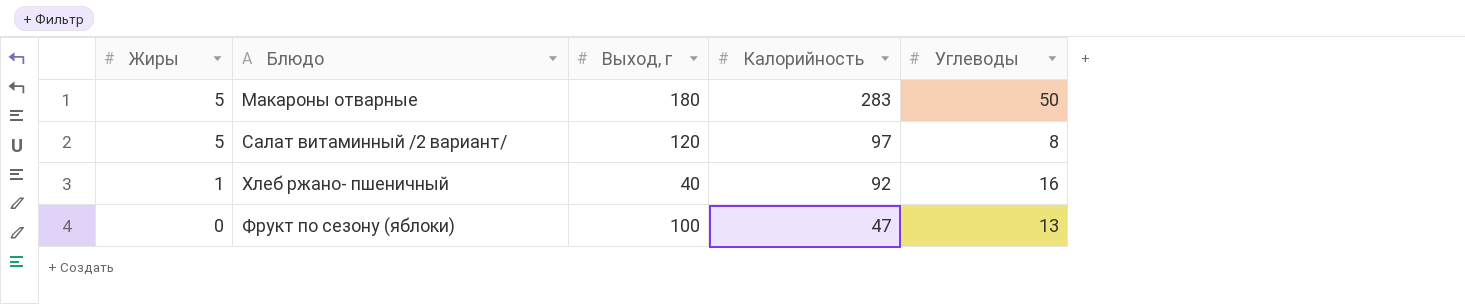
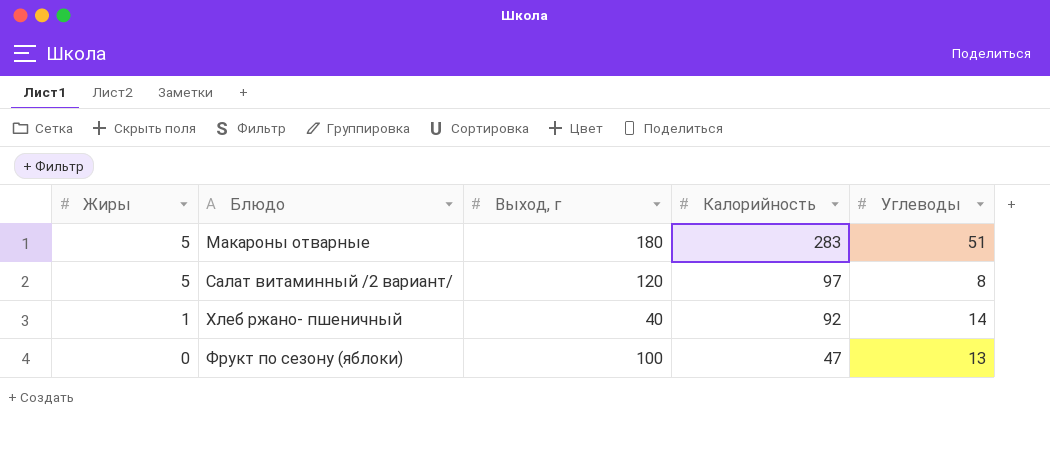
Макароны отварные | Углеводы: 50 -> 51
Хлеб ржано- пшеничный | Углеводы: 16 -> 14

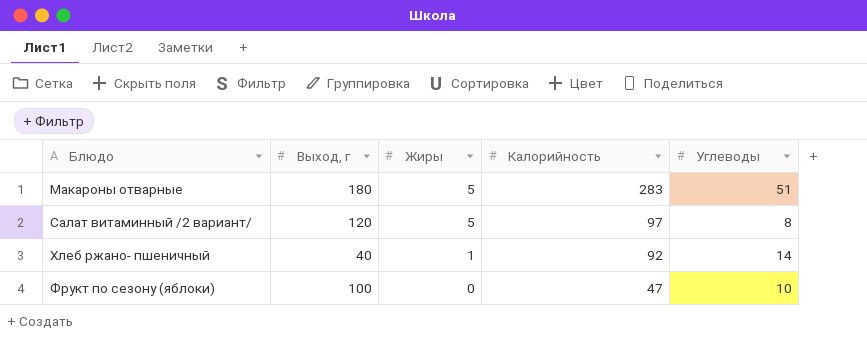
column Жиры | position: 1 -> 3
Фрукт по сезону (яблоки) | Углеводы: 13 -> 10

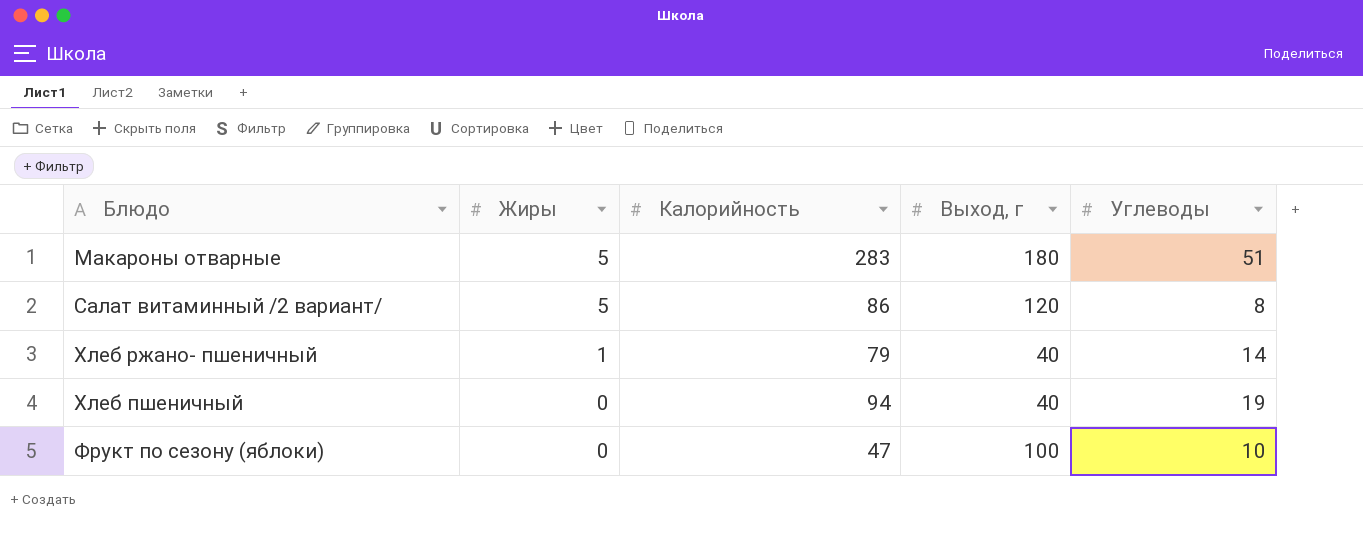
column Выход, г | position: 2 -> 4
Салат витаминный /2 вариант/ | Калорийность: 97 -> 86
Хлеб ржано- пшеничный | Калорийность: 92 -> 79
row Хлеб пшеничный: none -> 0 | 94 | 40 | 19

